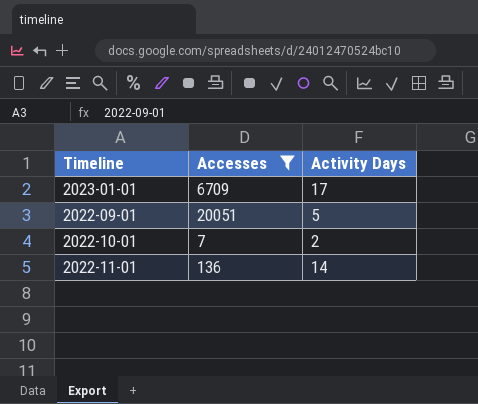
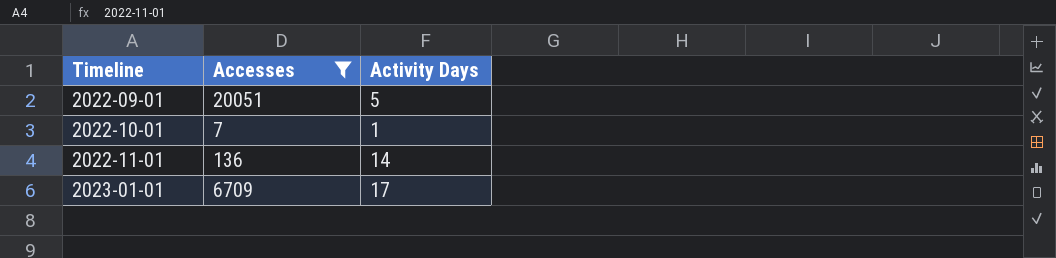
row order: none -> Timeline ascending
2022-10-01 | Activity Days: 2 -> 1

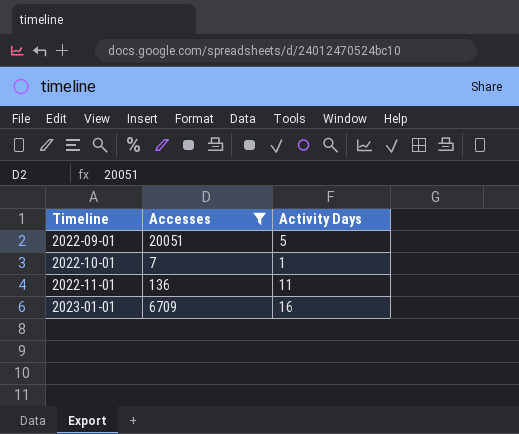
2022-11-01 | Activity Days: 14 -> 11
2023-01-01 | Activity Days: 17 -> 16

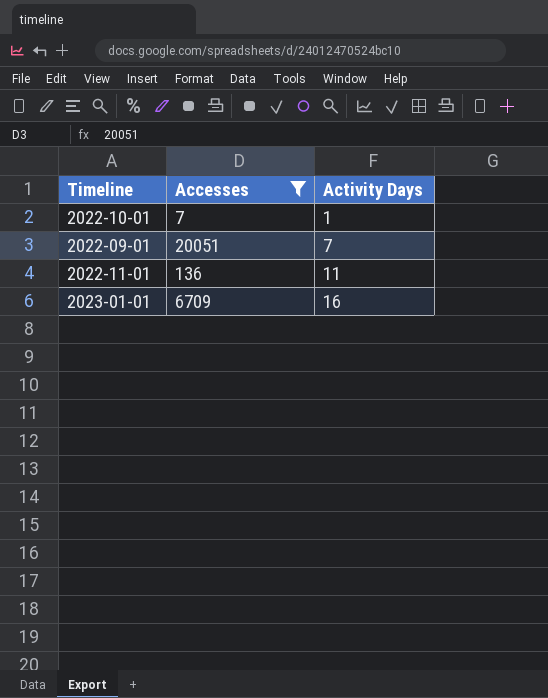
row order: Timeline ascending -> Activity Days ascending
2022-09-01 | Activity Days: 5 -> 7

